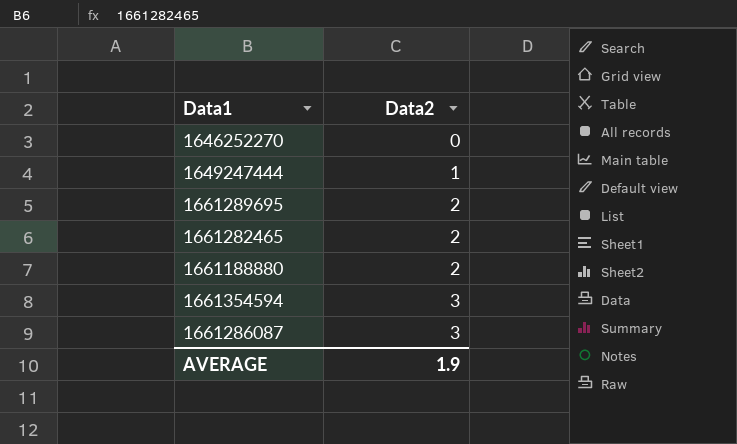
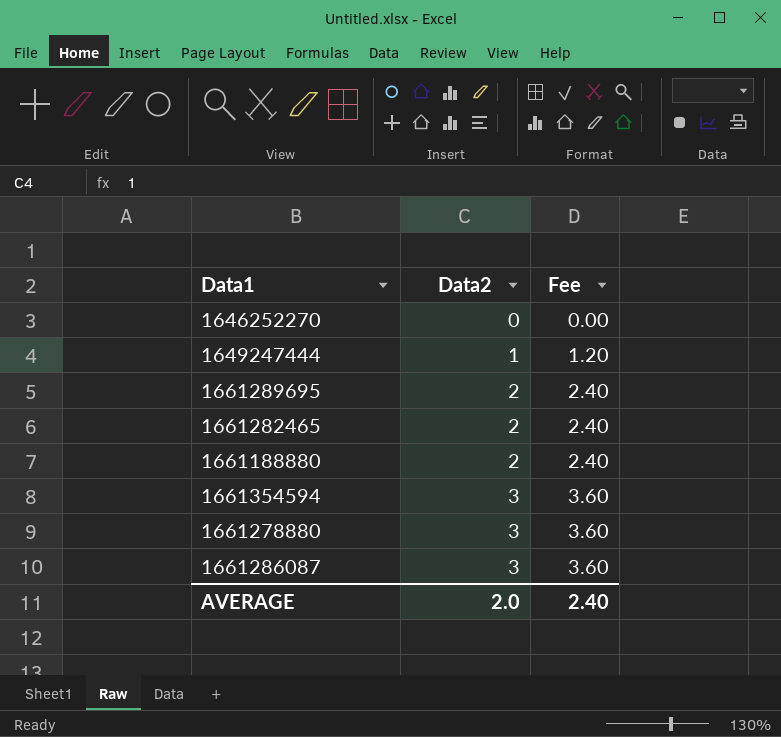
column Fee | formula: none -> [Data2] * 1.2
row 1661278880: none -> 3 | 3.60
AVERAGE | Data2: 1.9 -> 2.0

